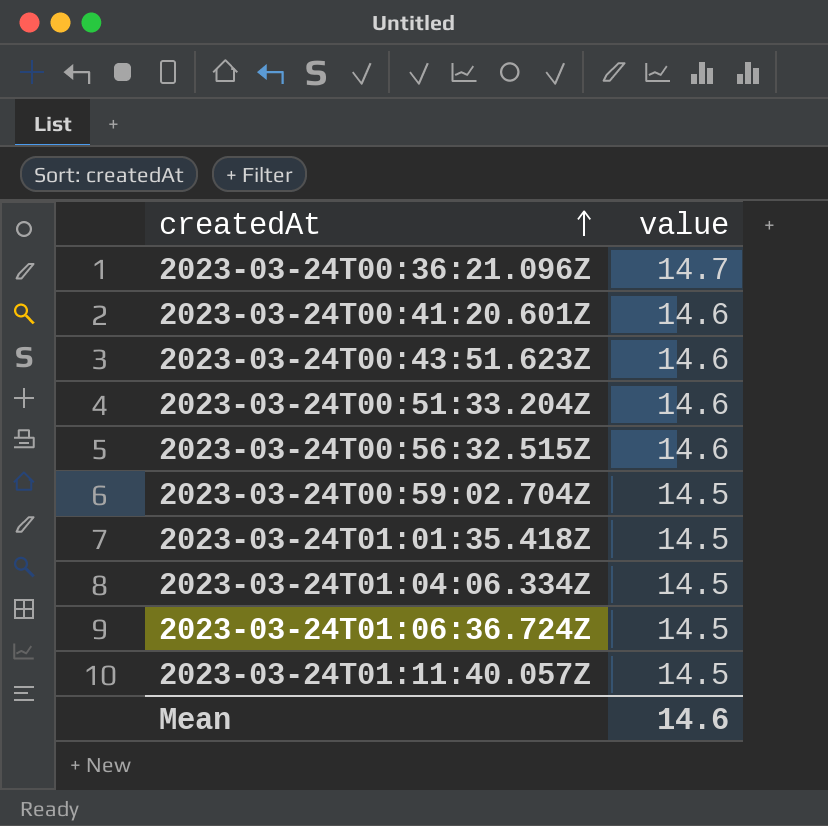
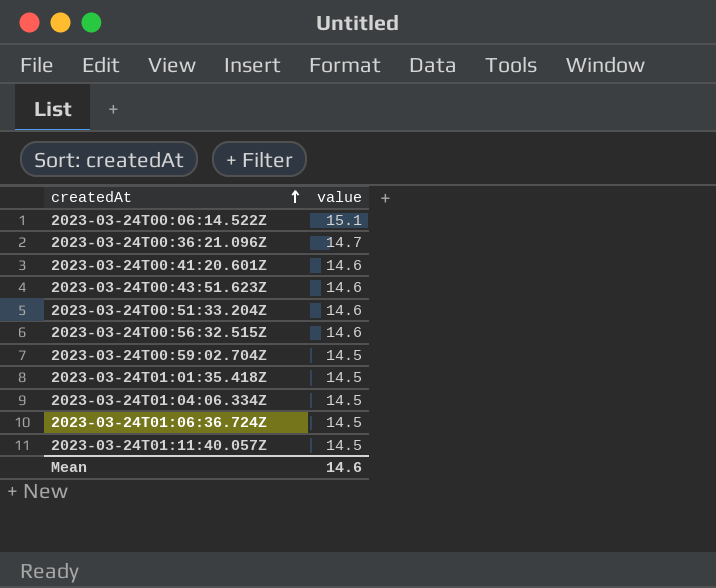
row 2023-03-24T00:06:14.522Z: none -> 15.1

